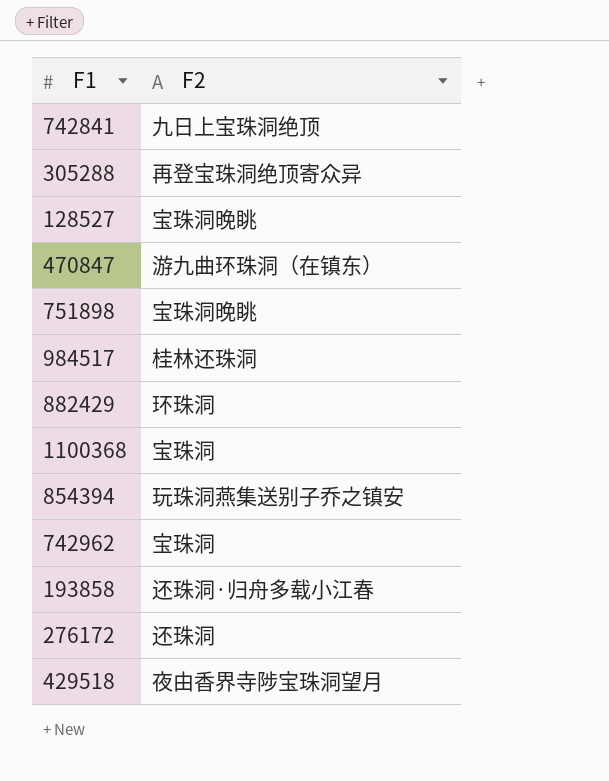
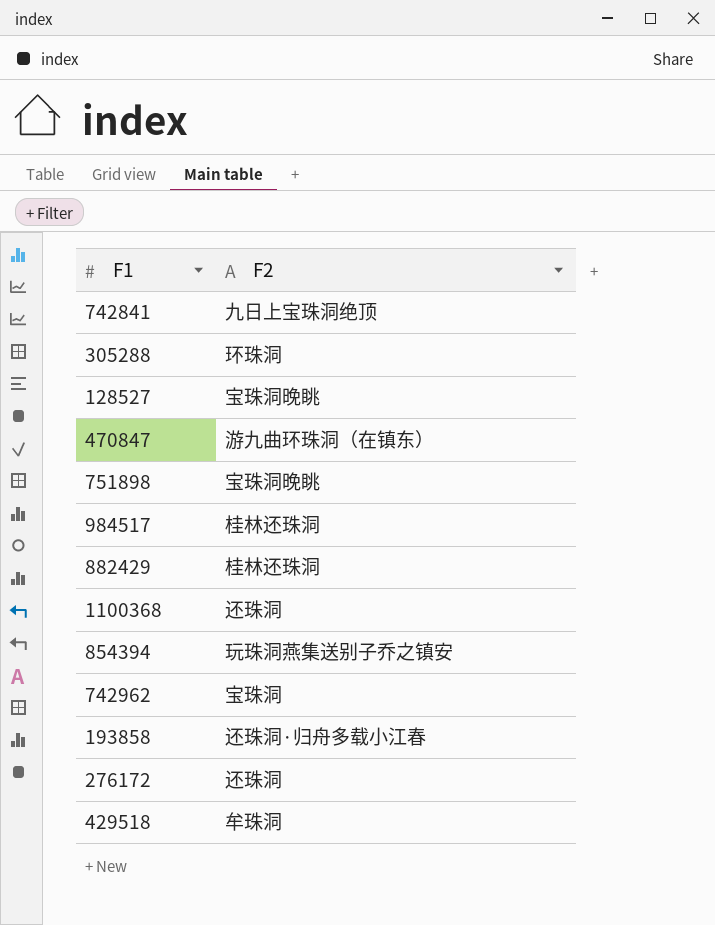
305288 | F2: 再登宝珠洞绝顶寄众异 -> 环珠洞
882429 | F2: 环珠洞 -> 桂林还珠洞
1100368 | F2: 宝珠洞 -> 还珠洞
429518 | F2: 夜由香界寺陟宝珠洞望月 -> 牟珠洞

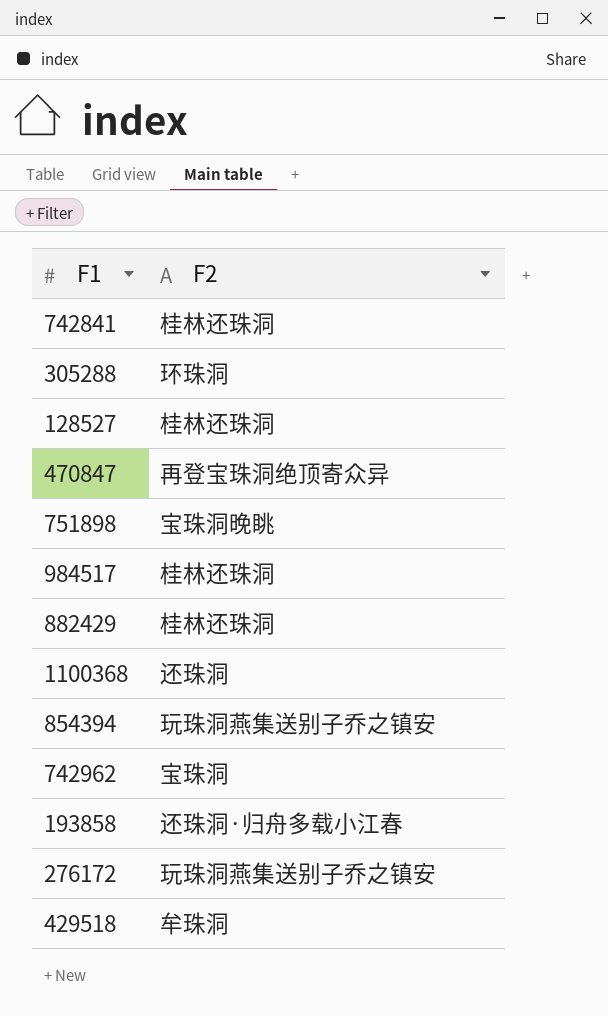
742841 | F2: 九日上宝珠洞绝顶 -> 桂林还珠洞
128527 | F2: 宝珠洞晚眺 -> 桂林还珠洞
470847 | F2: 游九曲环珠洞（在镇东） -> 再登宝珠洞绝顶寄众异
276172 | F2: 还珠洞 -> 玩珠洞燕集送别子乔之镇安

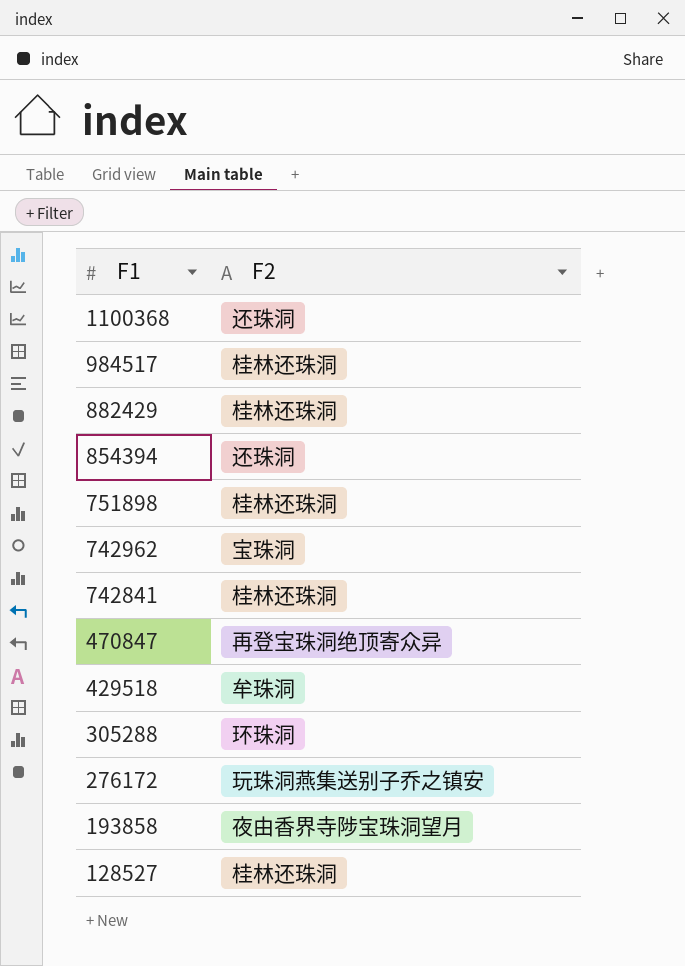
row order: none -> F1 descending
854394 | F2: 玩珠洞燕集送别子乔之镇安 -> 还珠洞
751898 | F2: 宝珠洞晚眺 -> 桂林还珠洞
193858 | F2: 还珠洞·归舟多载小江春 -> 夜由香界寺陟宝珠洞望月

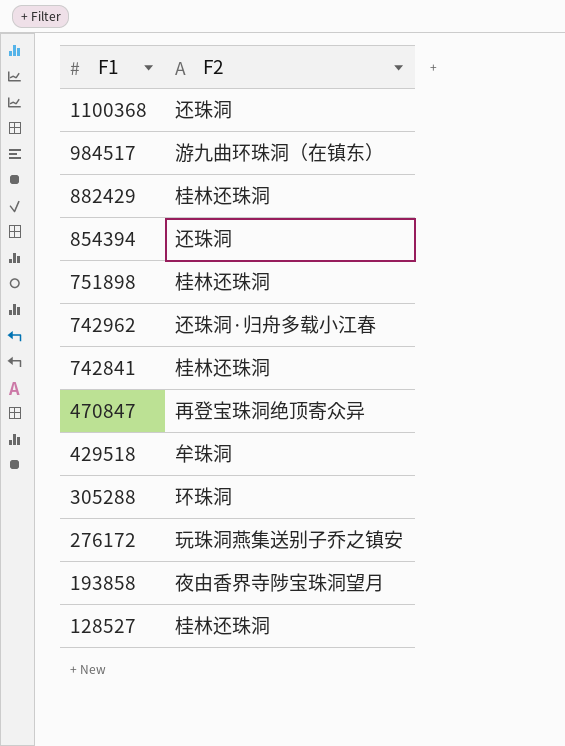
984517 | F2: 桂林还珠洞 -> 游九曲环珠洞（在镇东）
742962 | F2: 宝珠洞 -> 还珠洞·归舟多载小江春

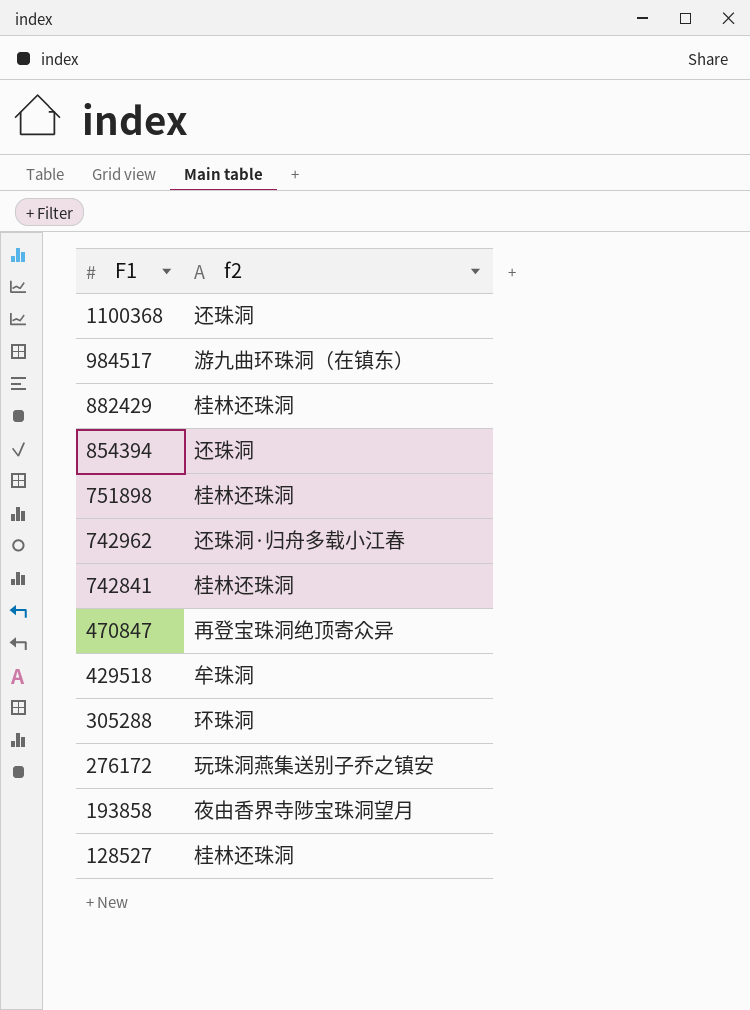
column name: F2 -> f2

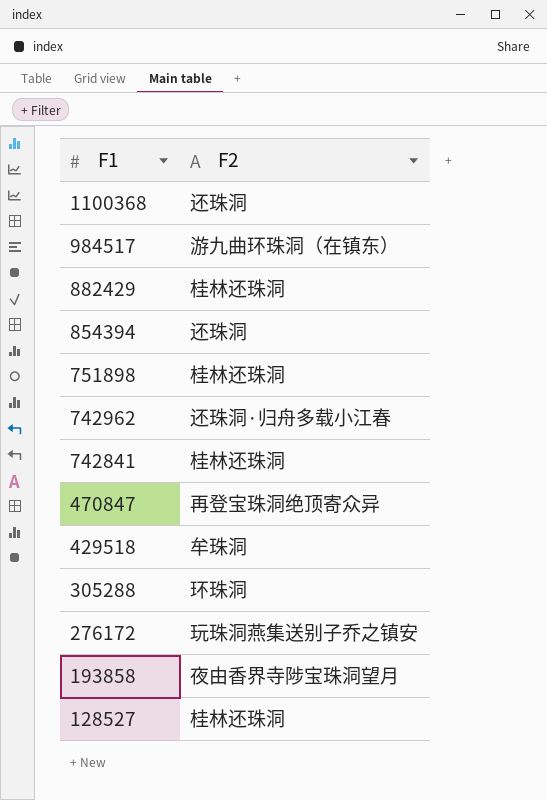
column name: f2 -> F2

